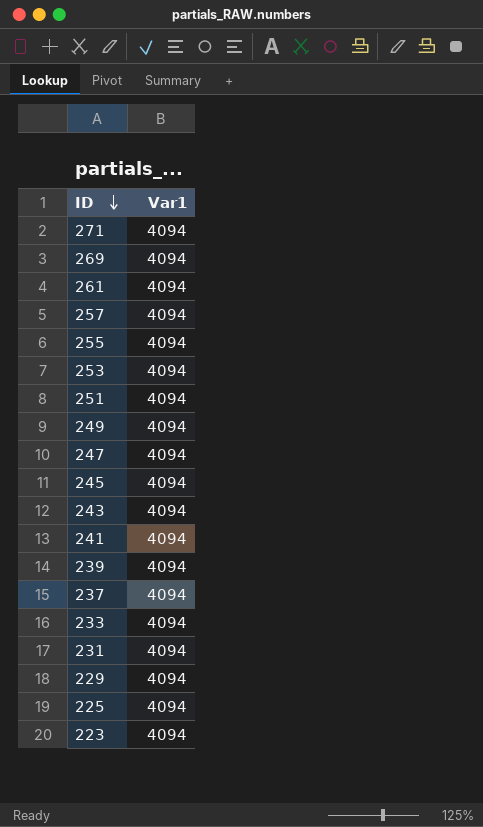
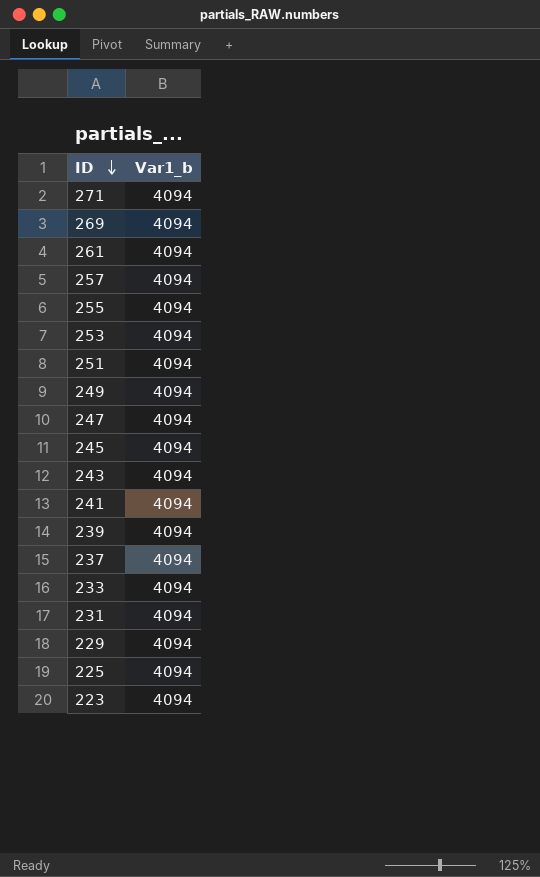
column name: Var1 -> Var1_b

